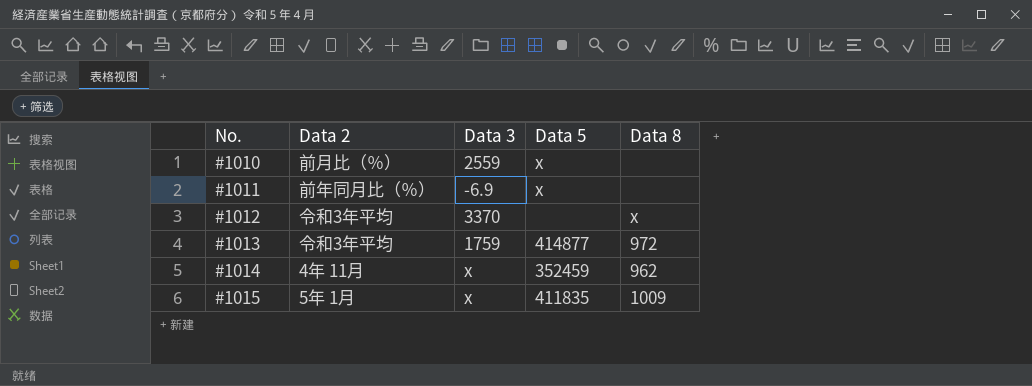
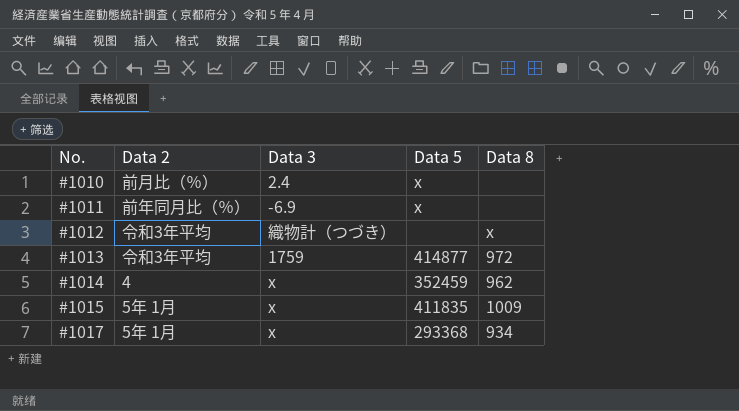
#1010 | Data 3: 2559 -> 2.4
#1012 | Data 3: 3370 -> 織物計（つづき）
#1014 | Data 2: 4年 11月 -> 4
row #1017: none -> 5年 1月 | x | 293368 | 934

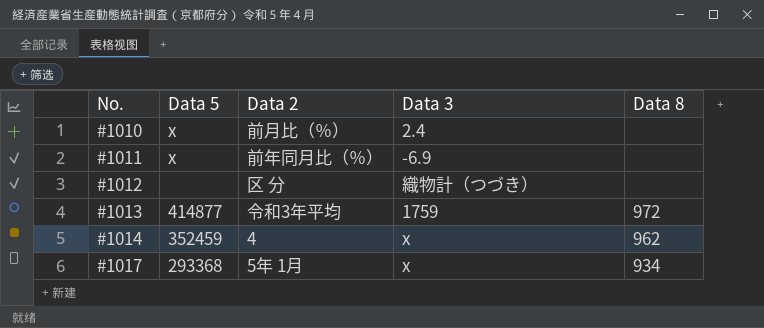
column Data 5 | position: 4 -> 2
row #1015: 5年 1月 | x | 411835 | 1009 -> none
#1012 | Data 2: 令和3年平均 -> 区 分
#1012 | Data 8: x -> none

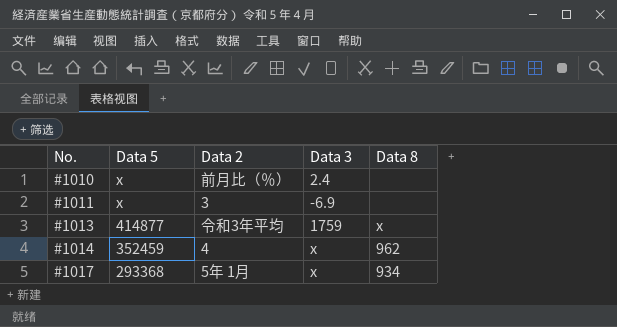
row #1012: none | 区 分 | 織物計（つづき） | none -> none
#1011 | Data 2: 前年同月比（％） -> 3
#1013 | Data 8: 972 -> x

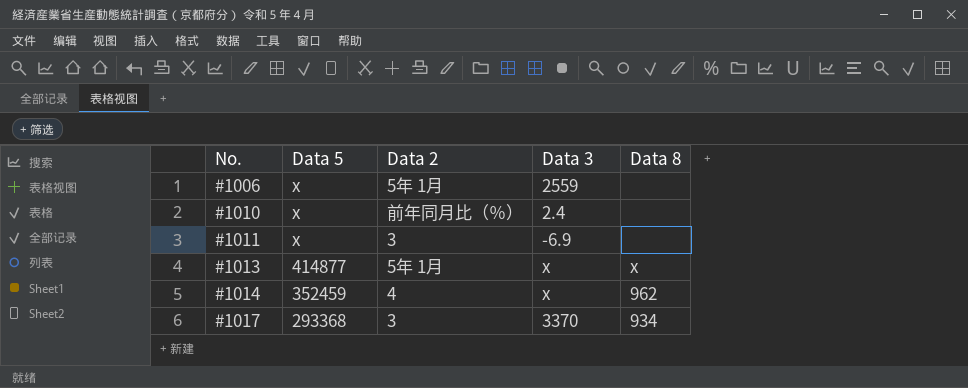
row #1006: none -> x | 5年 1月 | 2559 | none
#1010 | Data 2: 前月比（％） -> 前年同月比（％）
#1013 | Data 2: 令和3年平均 -> 5年 1月
#1013 | Data 3: 1759 -> x
#1017 | Data 2: 5年 1月 -> 3
#1017 | Data 3: x -> 3370

